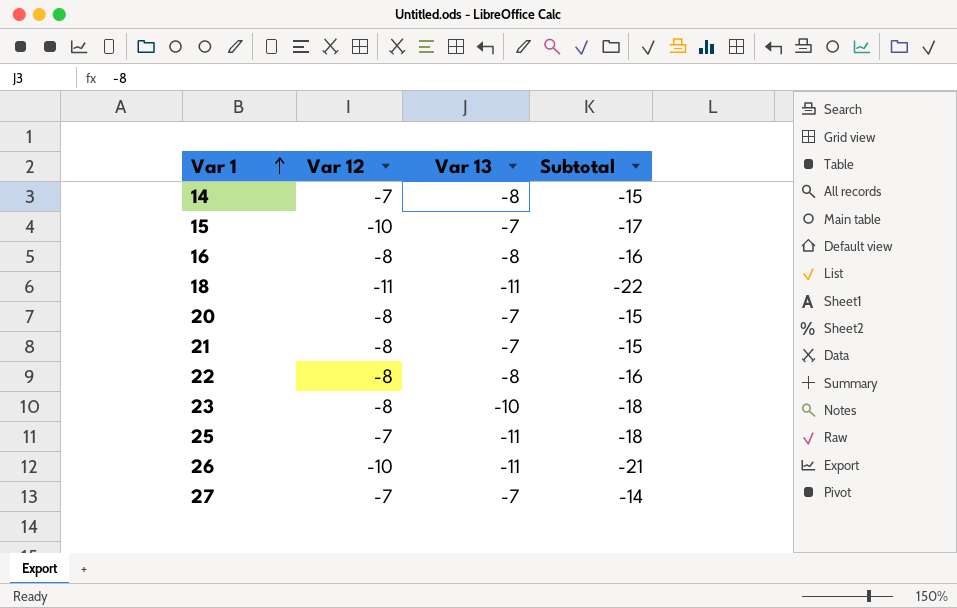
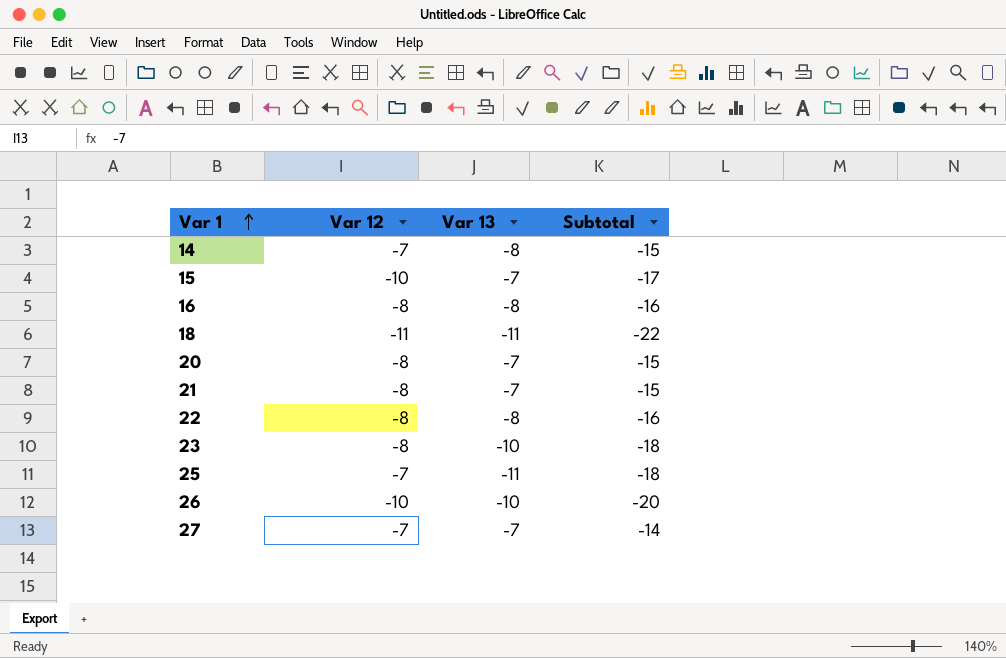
26 | Var 13: -11 -> -10
26 | Subtotal: -21 -> -20

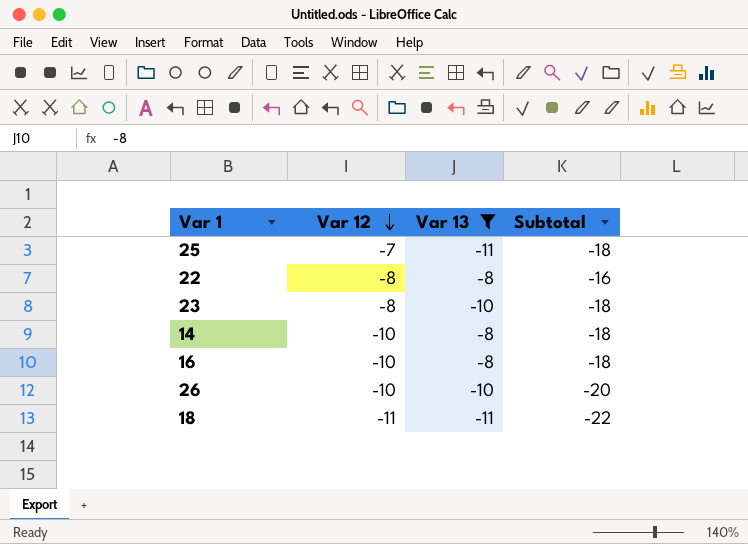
filter: none -> Var 13 != -7
row order: Var 1 ascending -> Var 12 descending
14 | Var 12: -7 -> -10
14 | Subtotal: -15 -> -18
16 | Var 12: -8 -> -10
16 | Subtotal: -16 -> -18

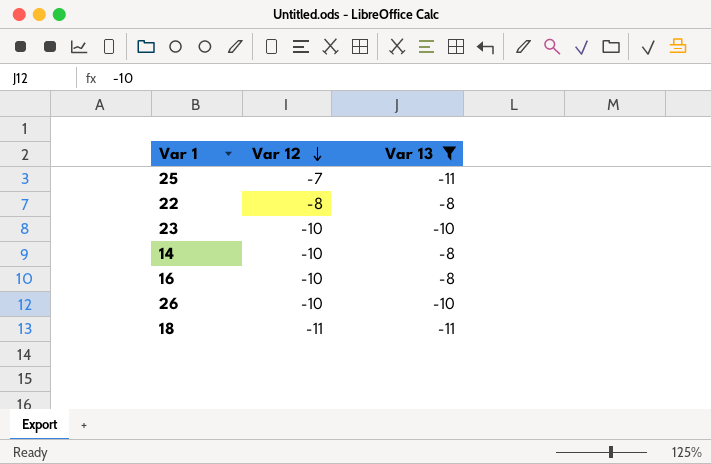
column Subtotal | formula: [Var 12] + [Var 13] -> none
23 | Var 12: -8 -> -10

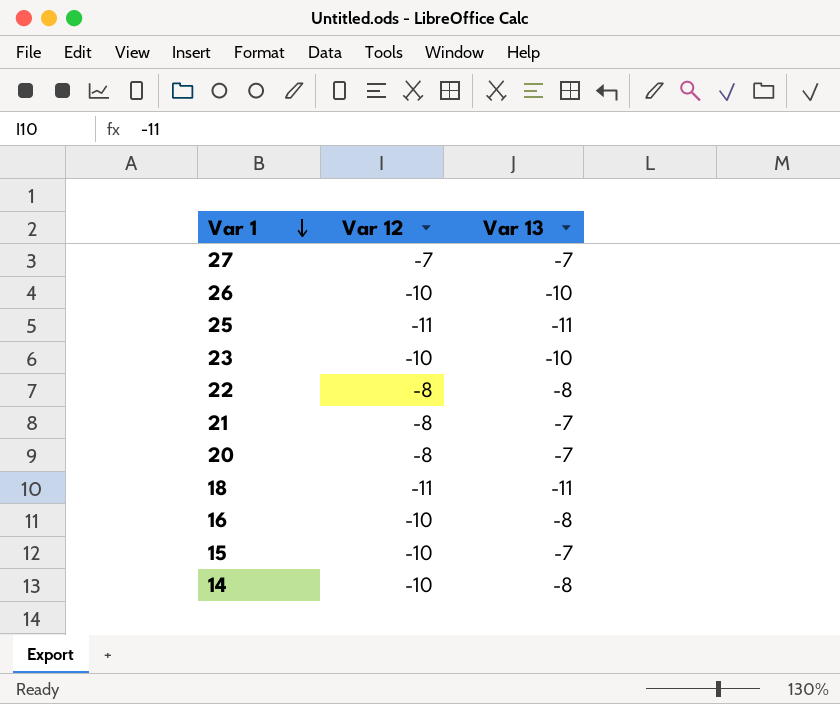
filter: Var 13 != -7 -> none
row order: Var 12 descending -> Var 1 descending
25 | Var 12: -7 -> -11

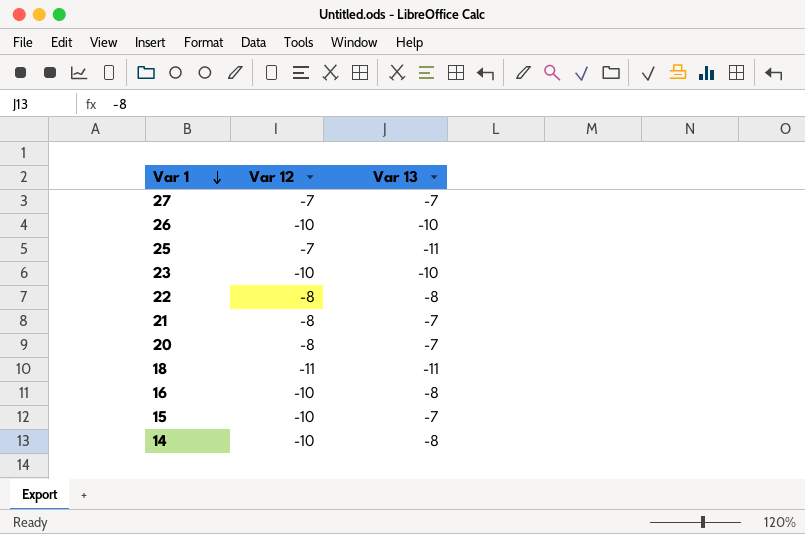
25 | Var 12: -11 -> -7

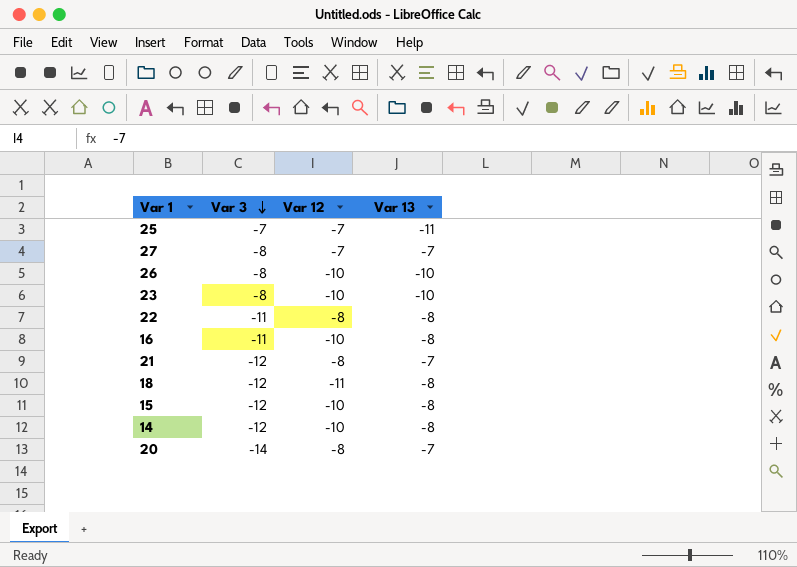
row order: Var 1 descending -> Var 3 descending
column Var 3 | position: none -> 2
18 | Var 13: -11 -> -8
15 | Var 13: -7 -> -8

